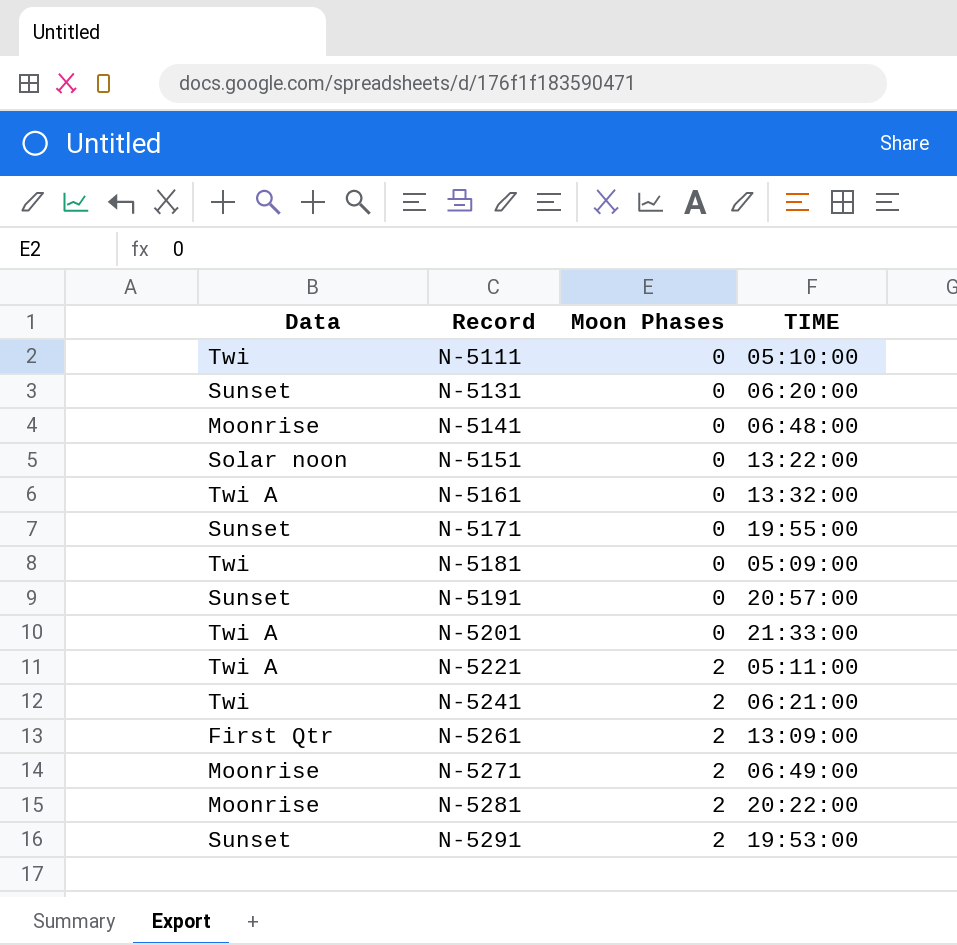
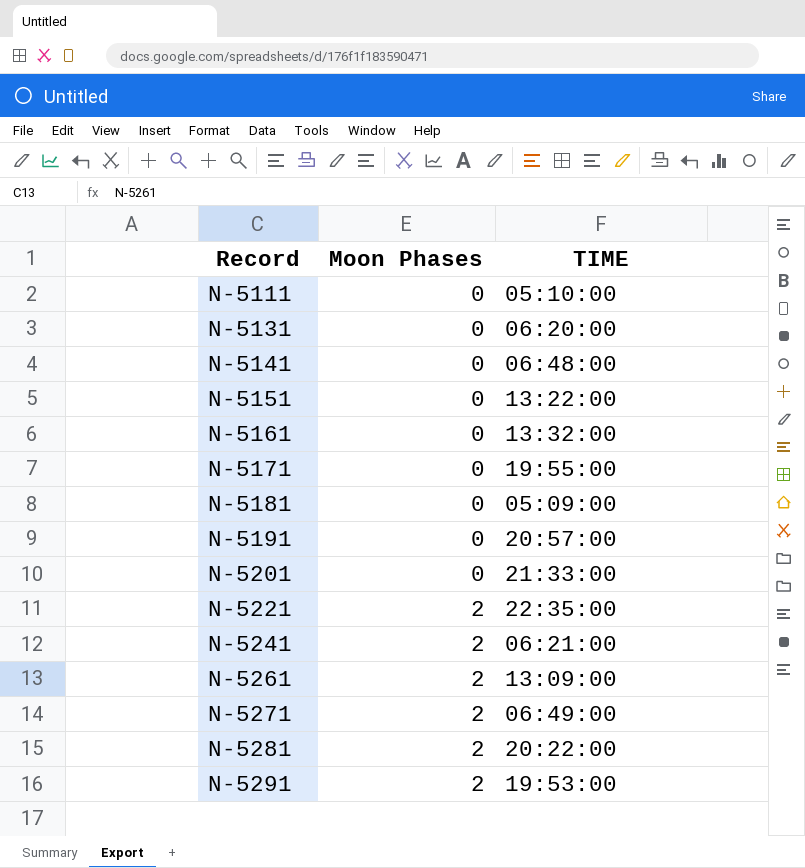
column Data | position: 1 -> none
N-5221 | TIME: 05:11:00 -> 22:35:00

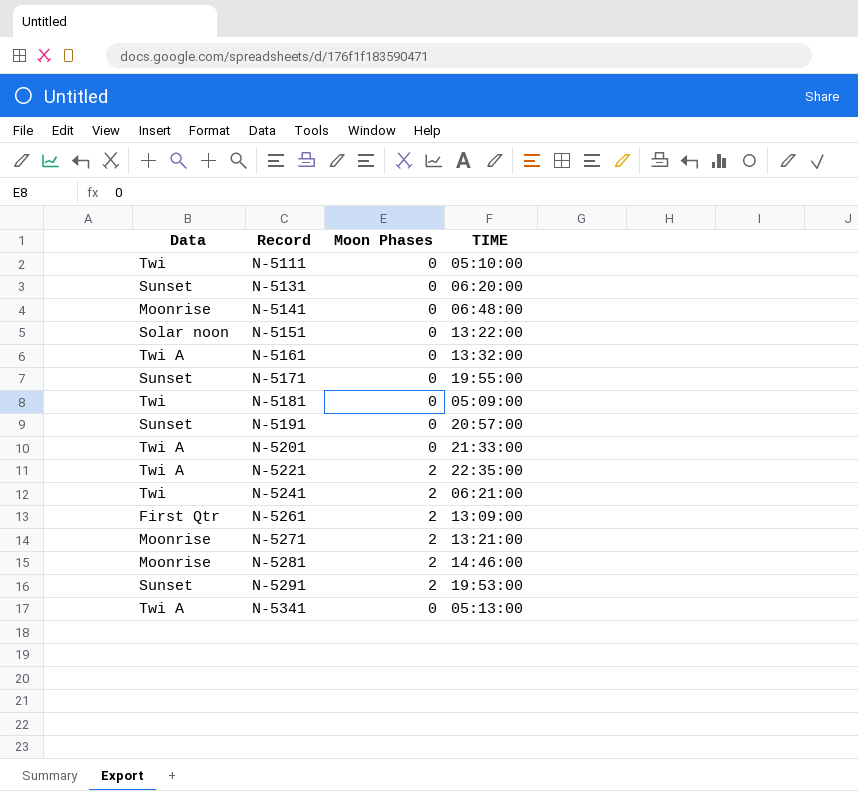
column Data | position: none -> 1
N-5271 | TIME: 06:49:00 -> 13:21:00
N-5281 | TIME: 20:22:00 -> 14:46:00
row N-5341: none -> Twi A | 0 | 05:13:00

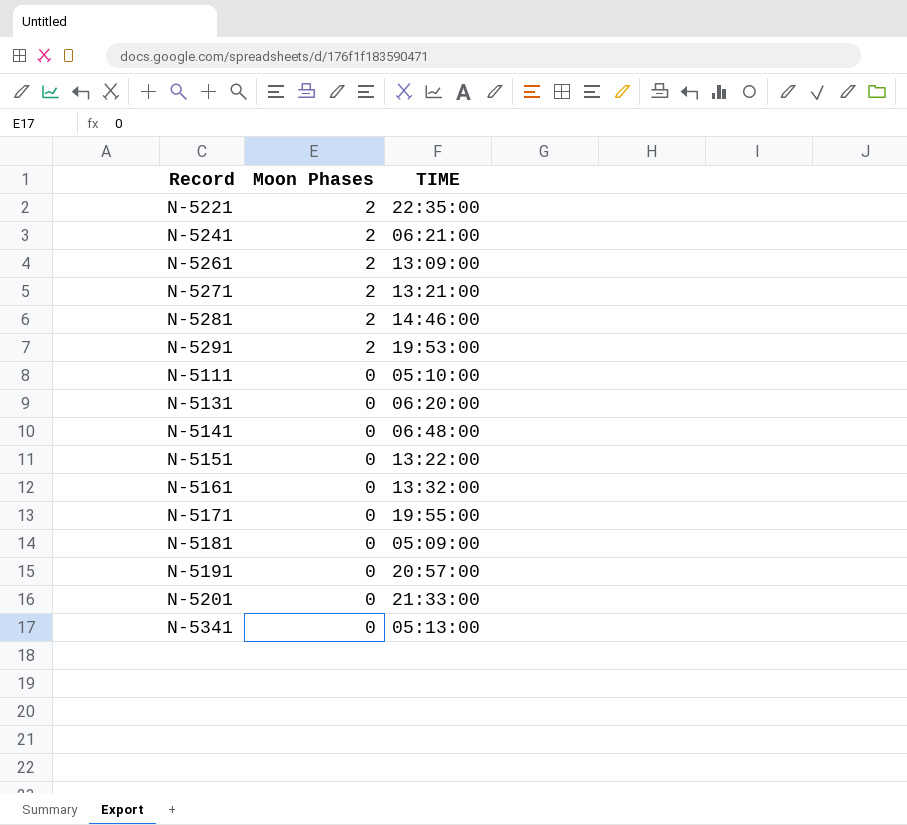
row order: Record ascending -> Moon Phases descending
column Data | position: 1 -> none

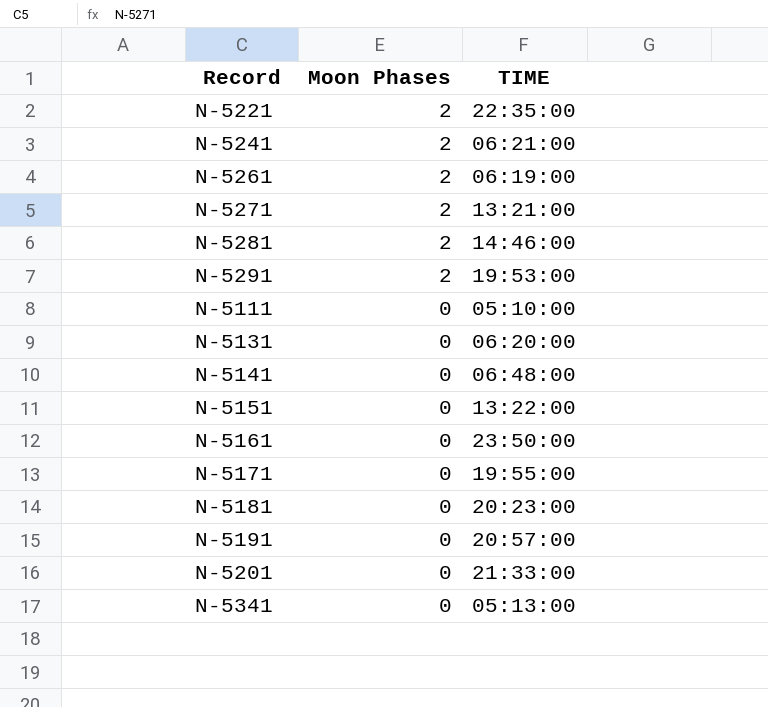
N-5261 | TIME: 13:09:00 -> 06:19:00
N-5161 | TIME: 13:32:00 -> 23:50:00
N-5181 | TIME: 05:09:00 -> 20:23:00

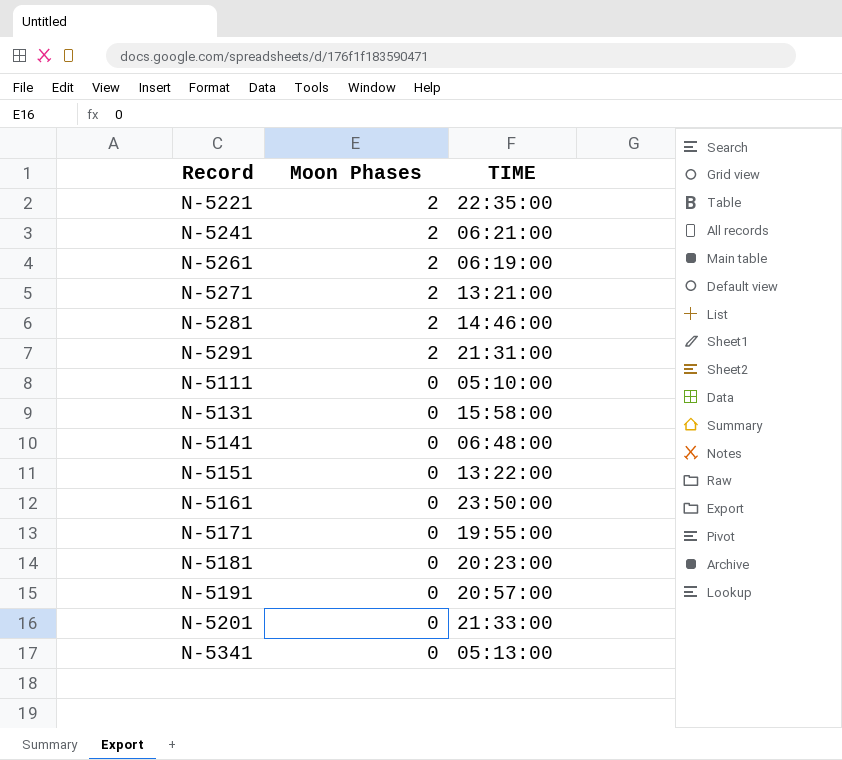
N-5291 | TIME: 19:53:00 -> 21:31:00
N-5131 | TIME: 06:20:00 -> 15:58:00

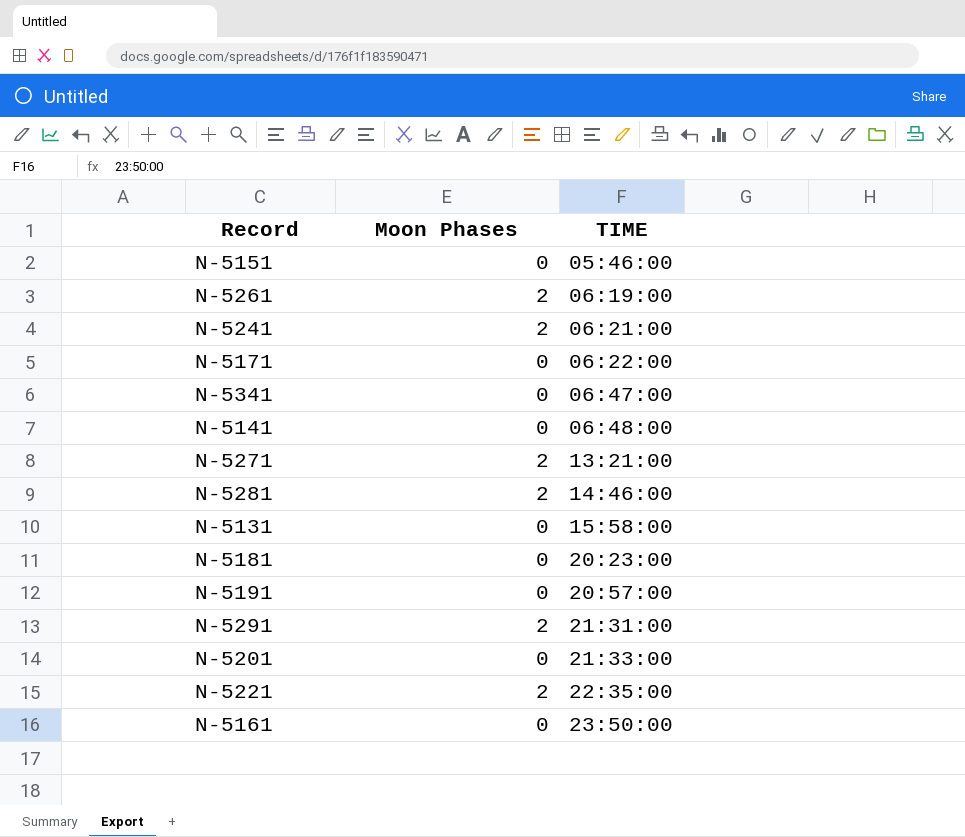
row order: Moon Phases descending -> TIME ascending
row N-5111: 0 | 05:10:00 -> none
N-5151 | TIME: 13:22:00 -> 05:46:00
N-5171 | TIME: 19:55:00 -> 06:22:00
N-5341 | TIME: 05:13:00 -> 06:47:00

